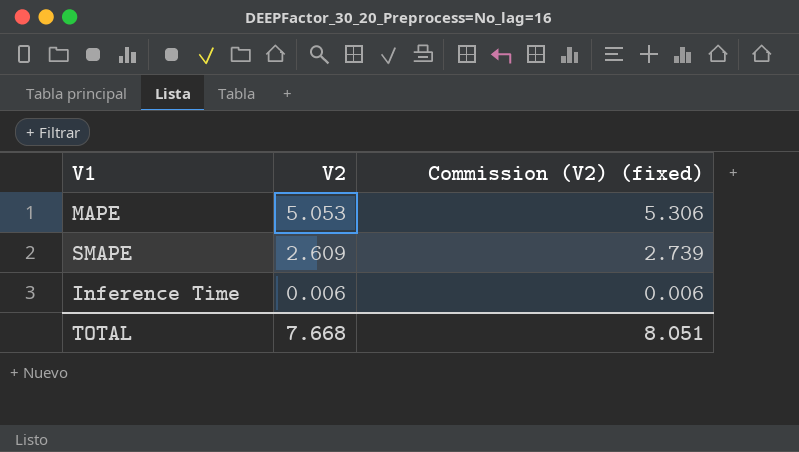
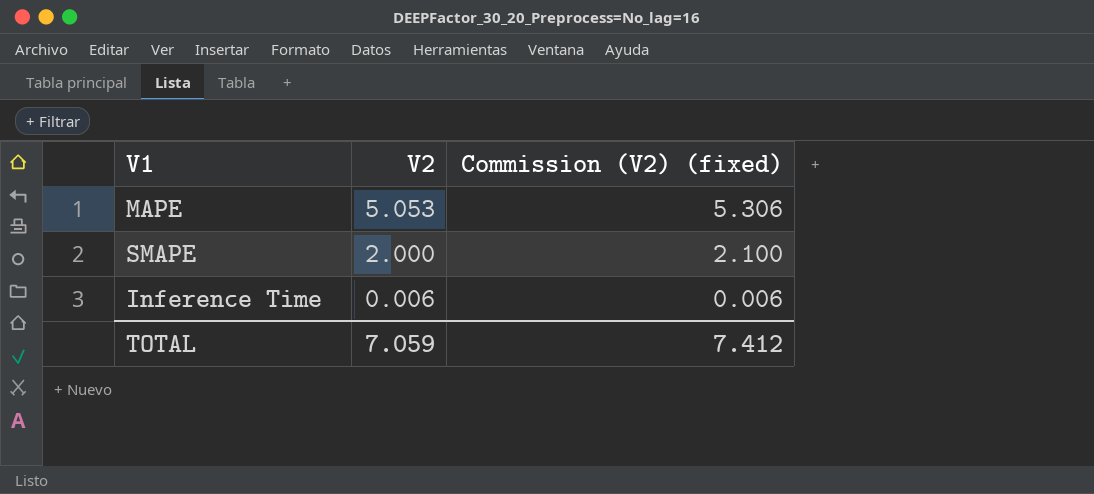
SMAPE | V2: 2.609 -> 2.000
SMAPE | Commission (V2) (fixed): 2.739 -> 2.100
TOTAL | V2: 7.668 -> 7.059
TOTAL | Commission (V2) (fixed): 8.051 -> 7.412

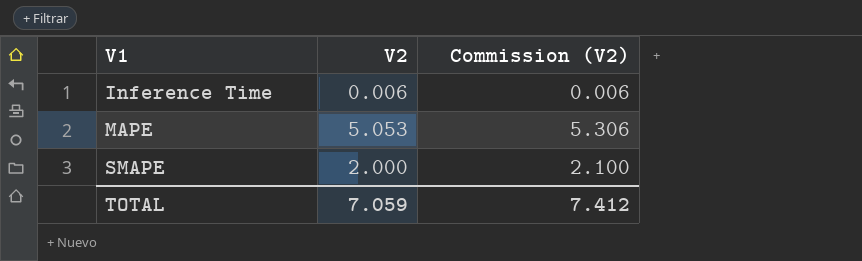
row order: V2 descending -> V1 ascending
column name: Commission (V2) (fixed) -> Commission (V2)

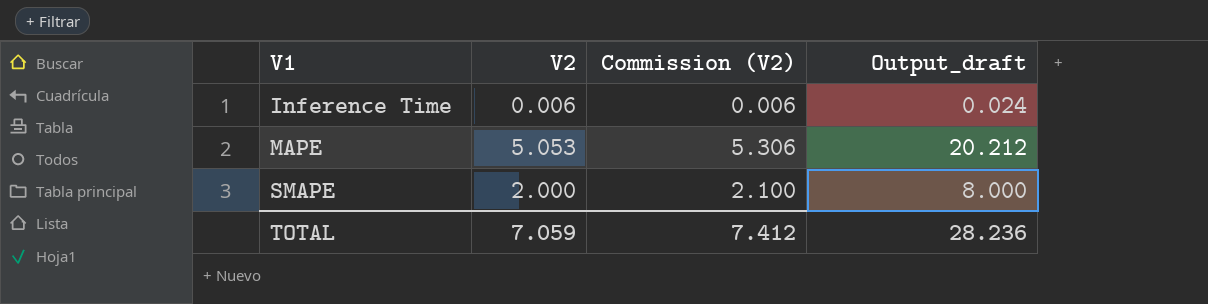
column Output_draft | formula: none -> [V2] * 4

